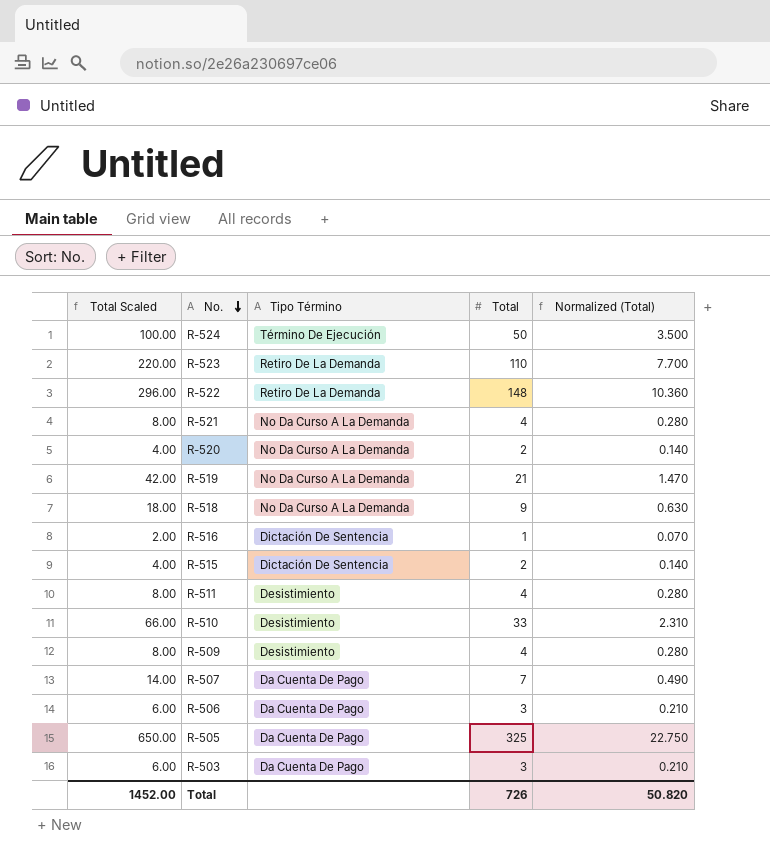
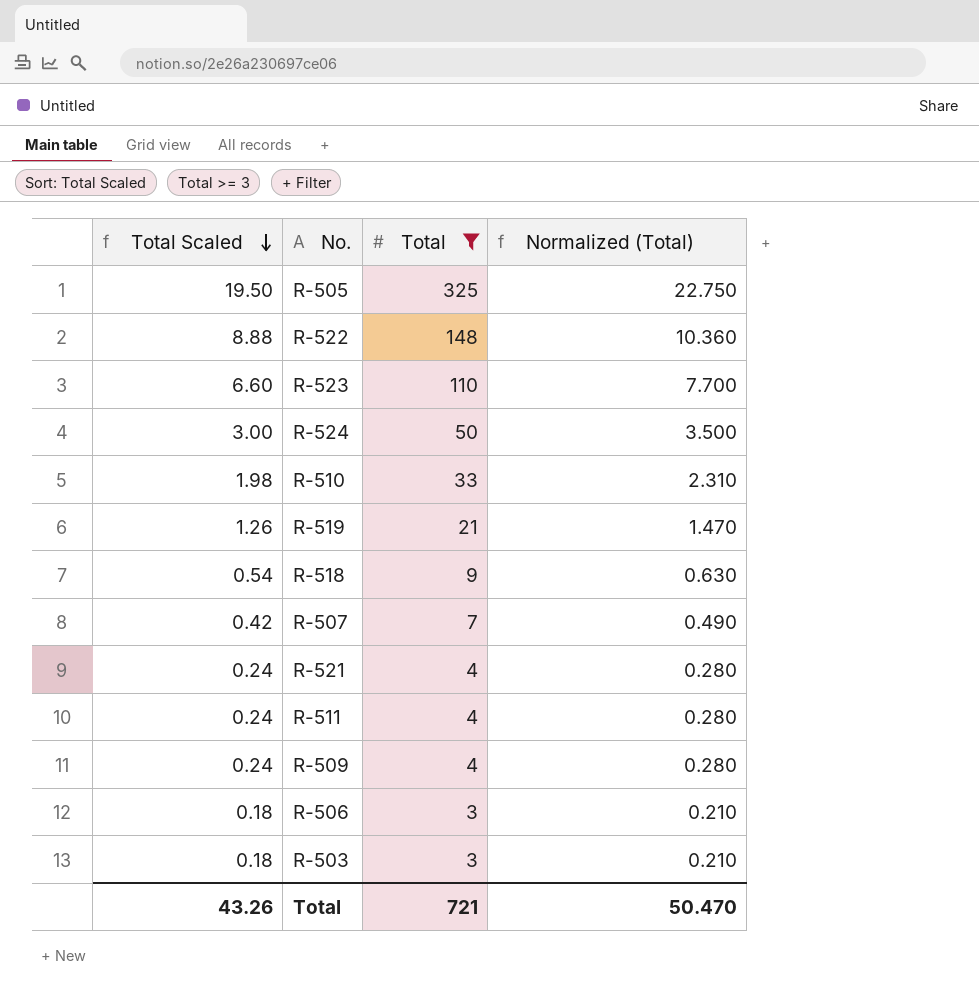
filter: none -> Total >= 3
row order: No. descending -> Total Scaled descending
column Tipo Término | position: 3 -> none
column Total Scaled | formula: [Total] * 2 -> [Total] * 0.06
Total | Total Scaled: 1452.00 -> 43.26
Total | Total: 726 -> 721
Total | Normalized (Total): 50.820 -> 50.470

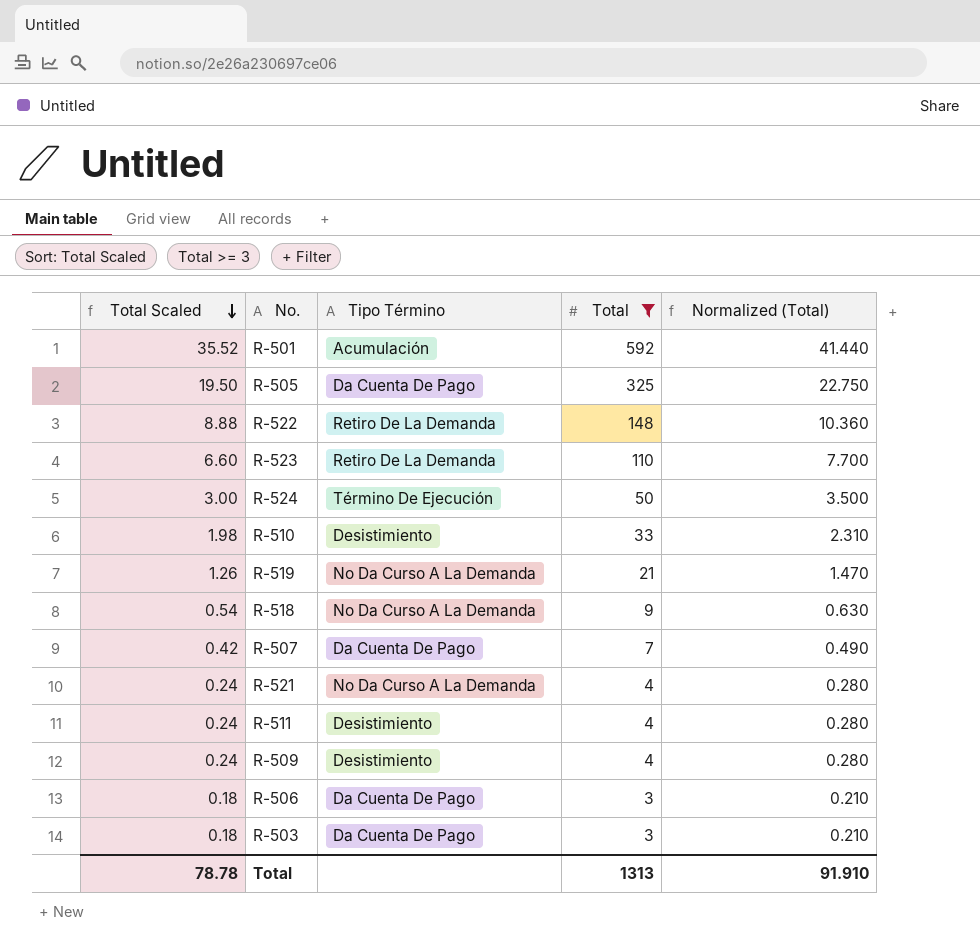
column Tipo Término | position: none -> 3
row R-501: none -> 35.52 | Acumulación | 592 | 41.440
Total | Total Scaled: 43.26 -> 78.78
Total | Total: 721 -> 1313
Total | Normalized (Total): 50.470 -> 91.910

